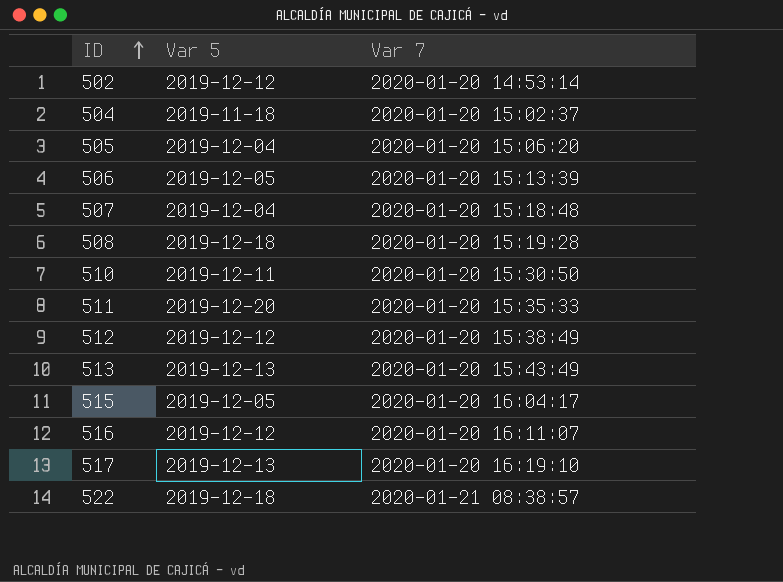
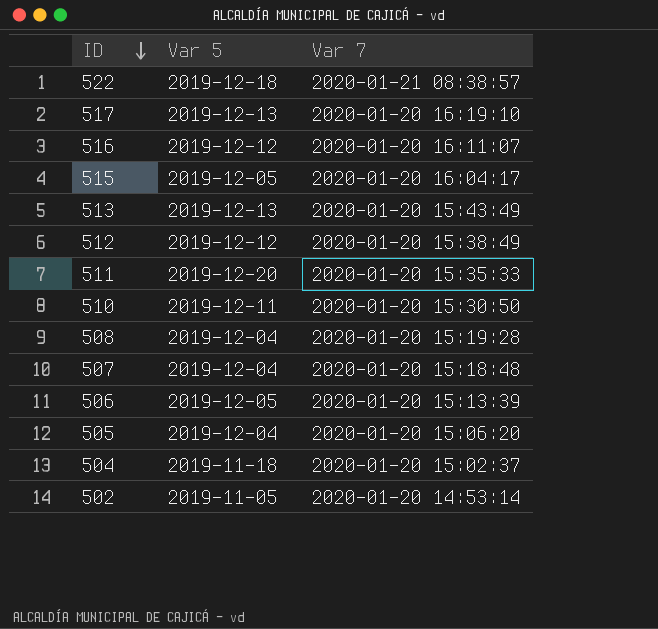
row order: ID ascending -> ID descending
508 | Var 5: 2019-12-18 -> 2019-12-04
502 | Var 5: 2019-12-12 -> 2019-11-05

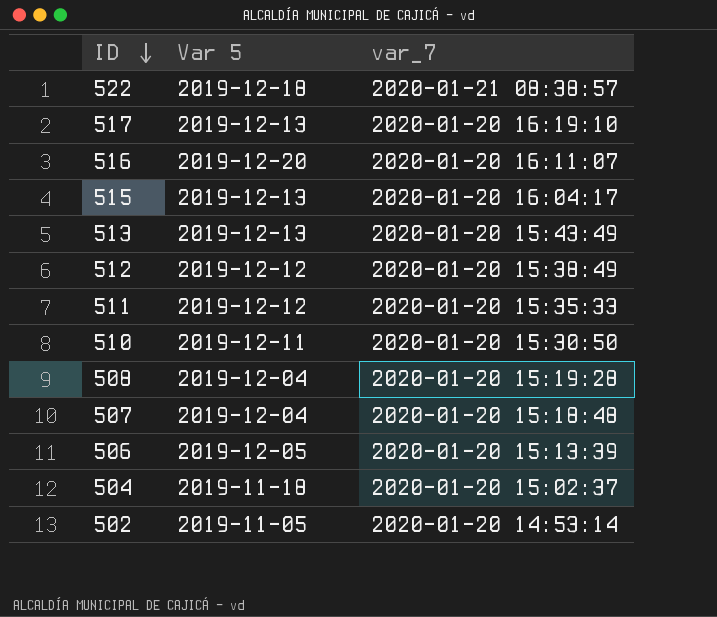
column name: Var 7 -> var_7
row 505: 2019-12-04 | 2020-01-20 15:06:20 -> none
516 | Var 5: 2019-12-12 -> 2019-12-20
515 | Var 5: 2019-12-05 -> 2019-12-13
511 | Var 5: 2019-12-20 -> 2019-12-12

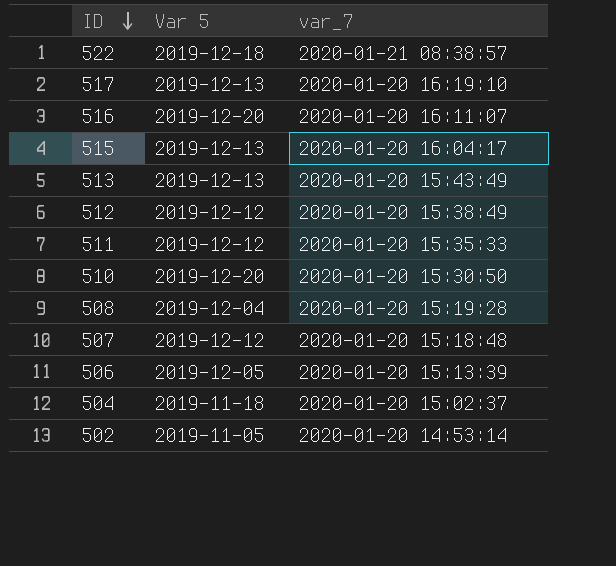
510 | Var 5: 2019-12-11 -> 2019-12-20
507 | Var 5: 2019-12-04 -> 2019-12-12

